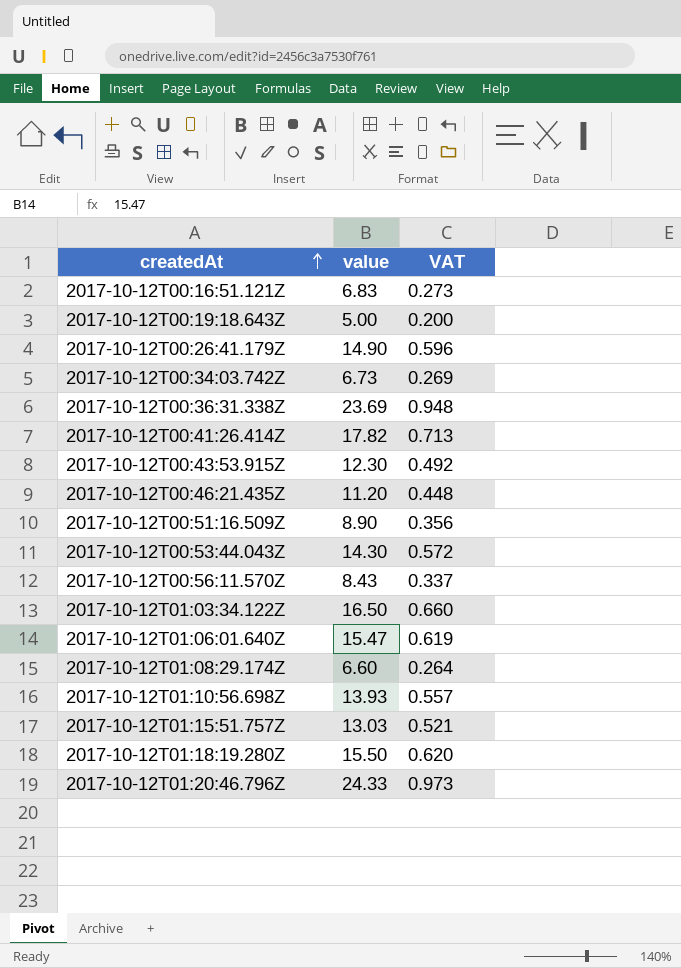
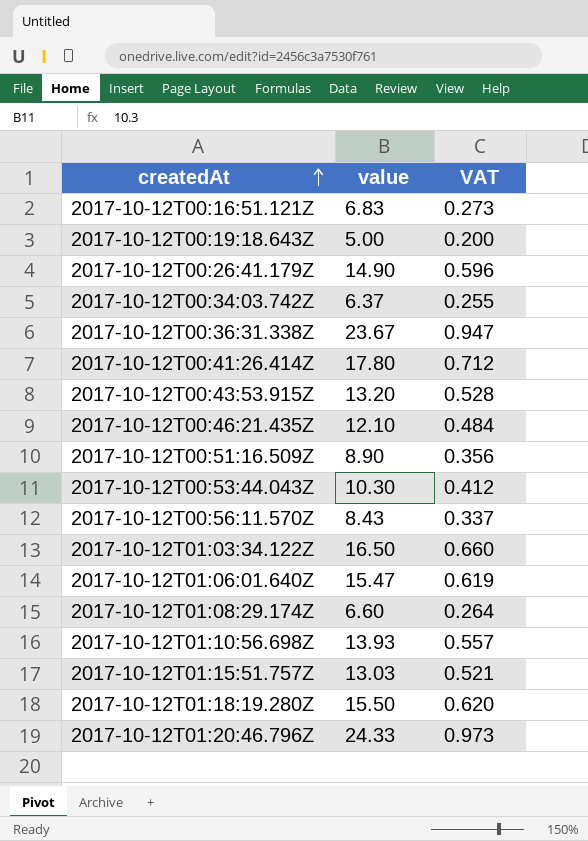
2017-10-12T00:34:03.742Z | value: 6.73 -> 6.37
2017-10-12T00:34:03.742Z | VAT: 0.269 -> 0.255
2017-10-12T00:36:31.338Z | value: 23.69 -> 23.67
2017-10-12T00:36:31.338Z | VAT: 0.948 -> 0.947
2017-10-12T00:41:26.414Z | value: 17.82 -> 17.80
2017-10-12T00:41:26.414Z | VAT: 0.713 -> 0.712
2017-10-12T00:43:53.915Z | value: 12.30 -> 13.20
2017-10-12T00:43:53.915Z | VAT: 0.492 -> 0.528
2017-10-12T00:46:21.435Z | value: 11.20 -> 12.10
2017-10-12T00:46:21.435Z | VAT: 0.448 -> 0.484
2017-10-12T00:53:44.043Z | value: 14.30 -> 10.30
2017-10-12T00:53:44.043Z | VAT: 0.572 -> 0.412

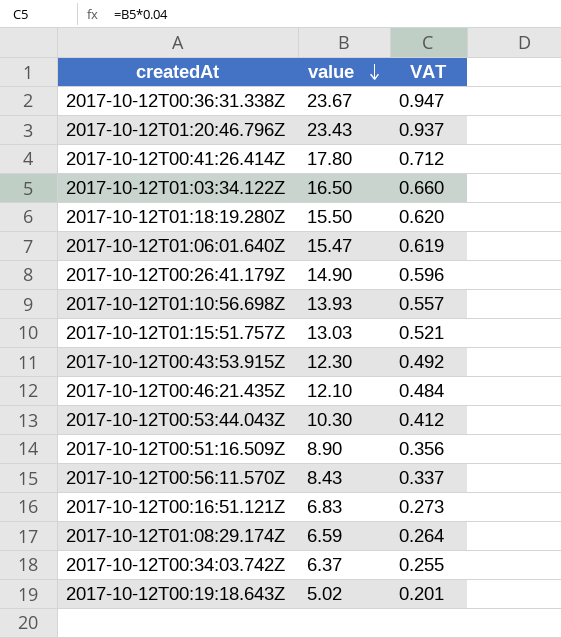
row order: createdAt ascending -> value descending
2017-10-12T01:20:46.796Z | value: 24.33 -> 23.43
2017-10-12T01:20:46.796Z | VAT: 0.973 -> 0.937
2017-10-12T00:43:53.915Z | value: 13.20 -> 12.30
2017-10-12T00:43:53.915Z | VAT: 0.528 -> 0.492
2017-10-12T01:08:29.174Z | value: 6.60 -> 6.59
2017-10-12T00:19:18.643Z | value: 5.00 -> 5.02
2017-10-12T00:19:18.643Z | VAT: 0.200 -> 0.201

